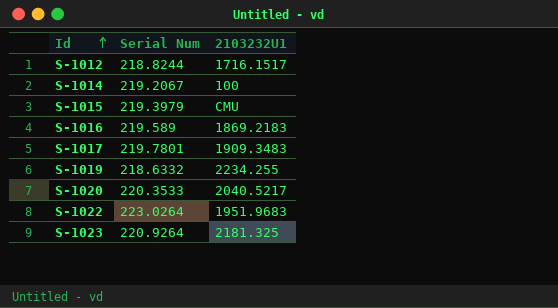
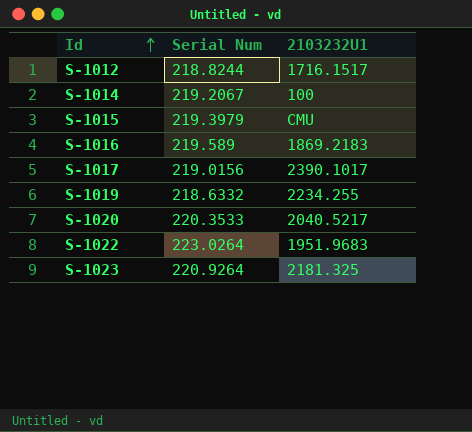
S-1017 | Serial Num: 219.7801 -> 219.0156
S-1017 | 2103232U1: 1909.3483 -> 2390.1017

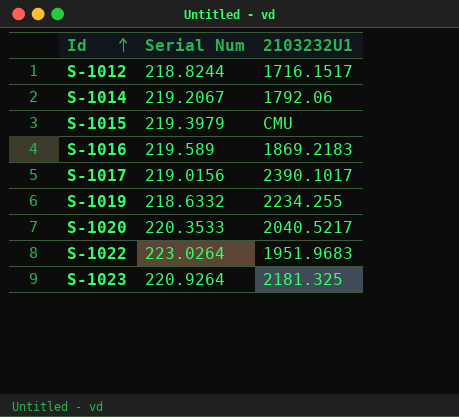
S-1014 | 2103232U1: 100 -> 1792.06

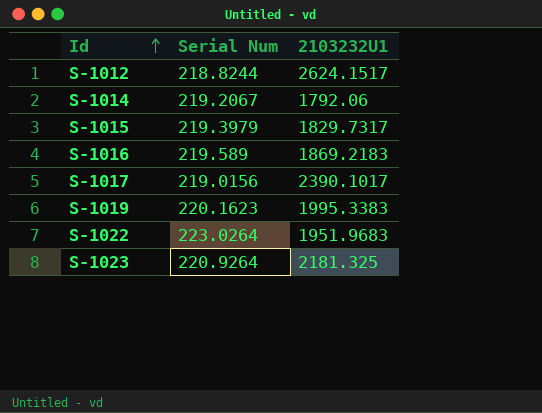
row S-1020: 220.3533 | 2040.5217 -> none
S-1012 | 2103232U1: 1716.1517 -> 2624.1517
S-1015 | 2103232U1: CMU -> 1829.7317
S-1019 | Serial Num: 218.6332 -> 220.1623
S-1019 | 2103232U1: 2234.255 -> 1995.3383

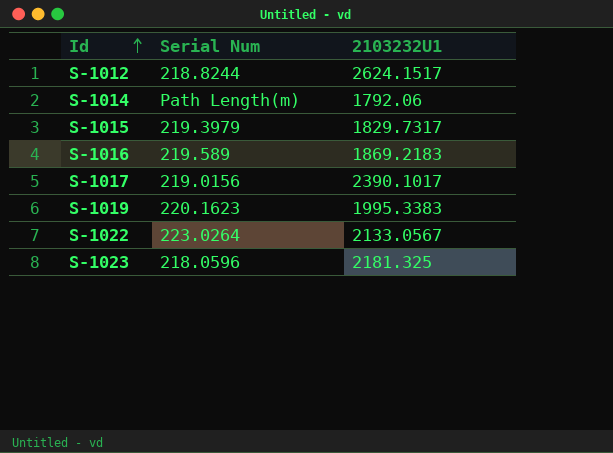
S-1014 | Serial Num: 219.2067 -> Path Length(m)
S-1022 | 2103232U1: 1951.9683 -> 2133.0567
S-1023 | Serial Num: 220.9264 -> 218.0596

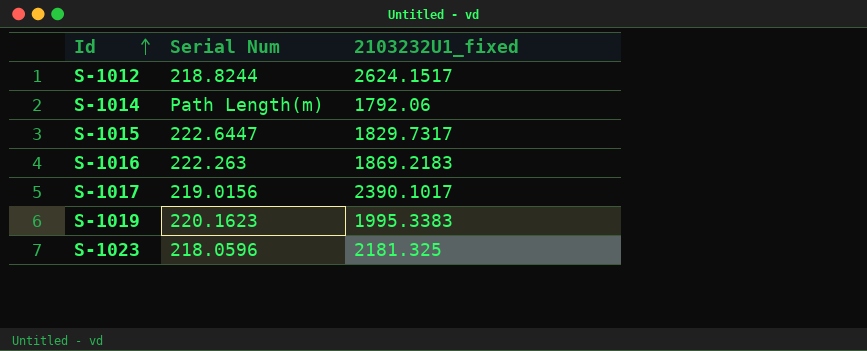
column name: 2103232U1 -> 2103232U1_fixed
row S-1022: 223.0264 | 2133.0567 -> none
S-1015 | Serial Num: 219.3979 -> 222.6447
S-1016 | Serial Num: 219.589 -> 222.263

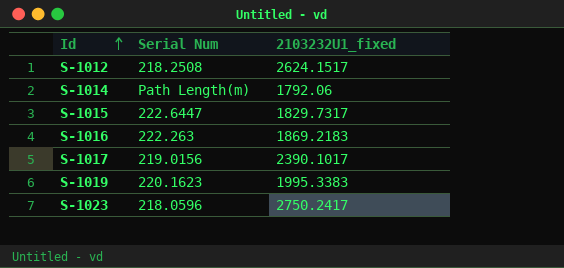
S-1012 | Serial Num: 218.8244 -> 218.2508
S-1023 | 2103232U1_fixed: 2181.325 -> 2750.2417

